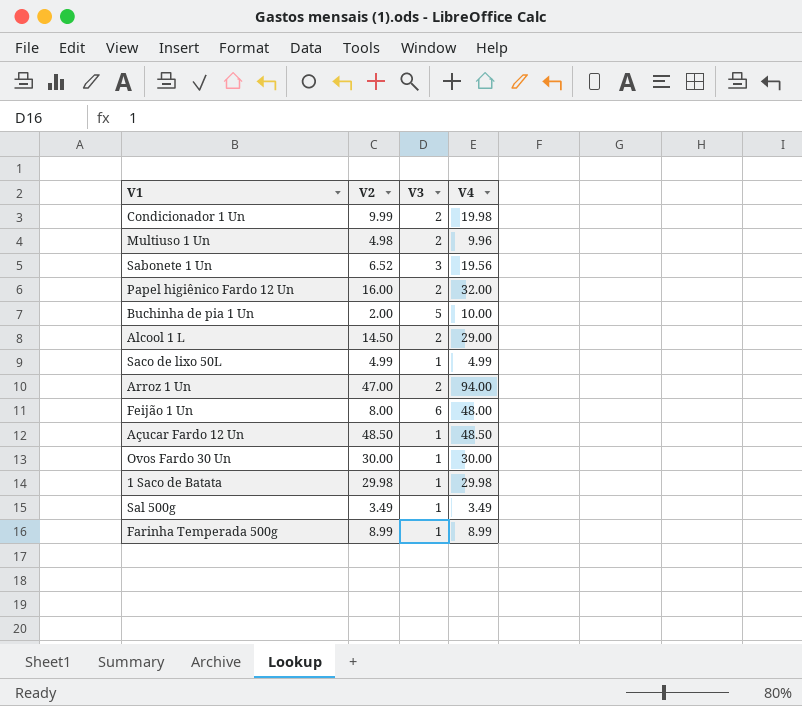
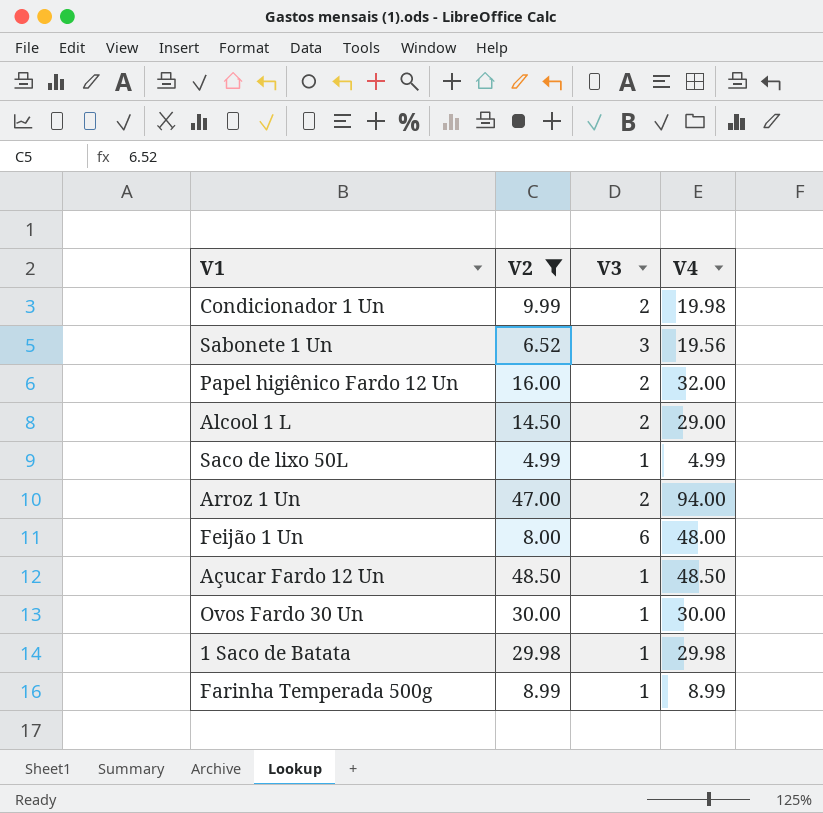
filter: none -> V2 >= 4.99

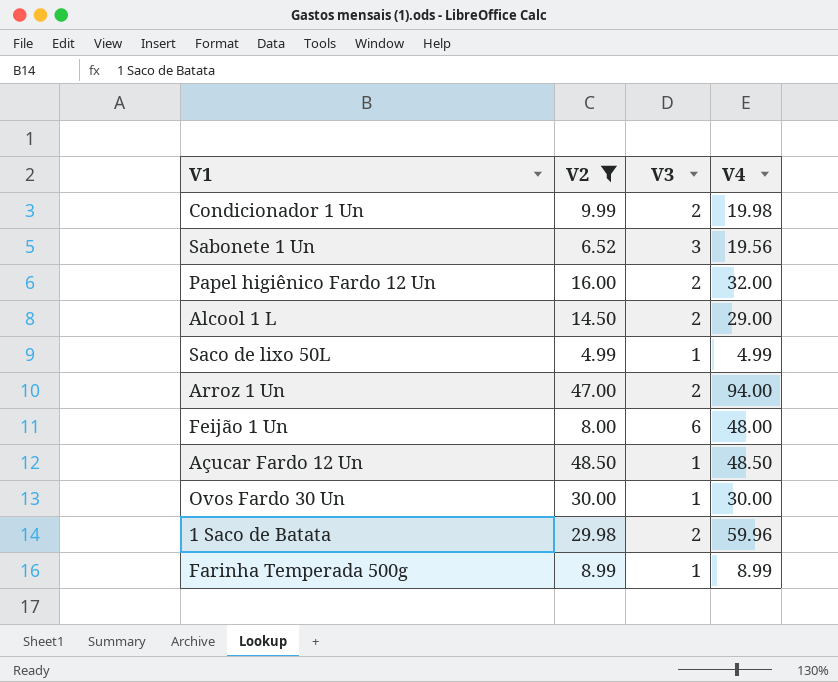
1 Saco de Batata | V3: 1 -> 2
1 Saco de Batata | V4: 29.98 -> 59.96

